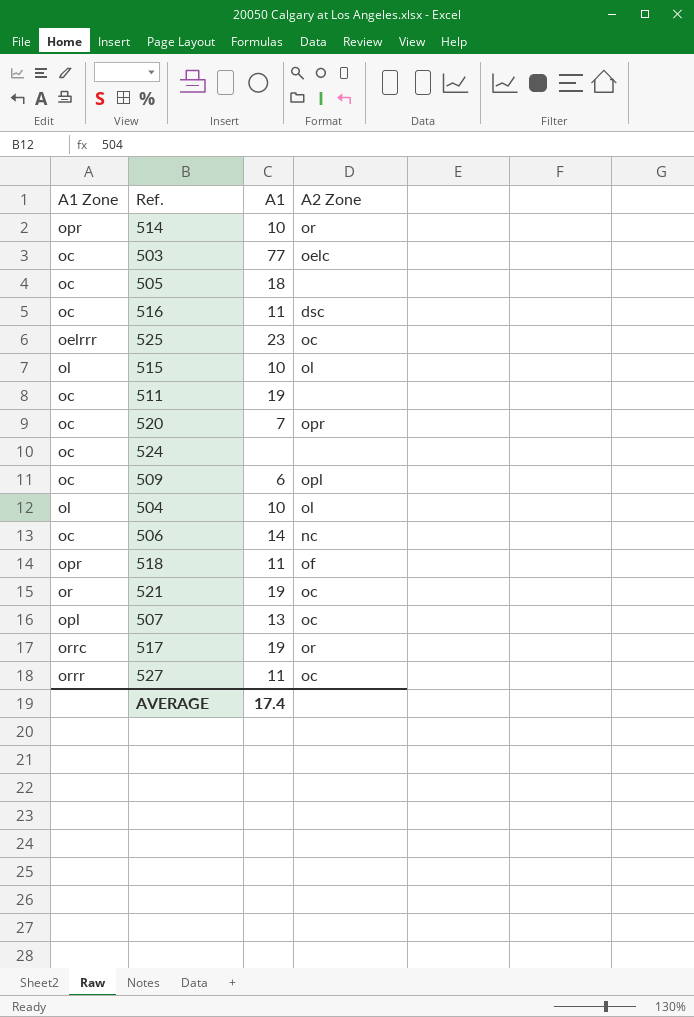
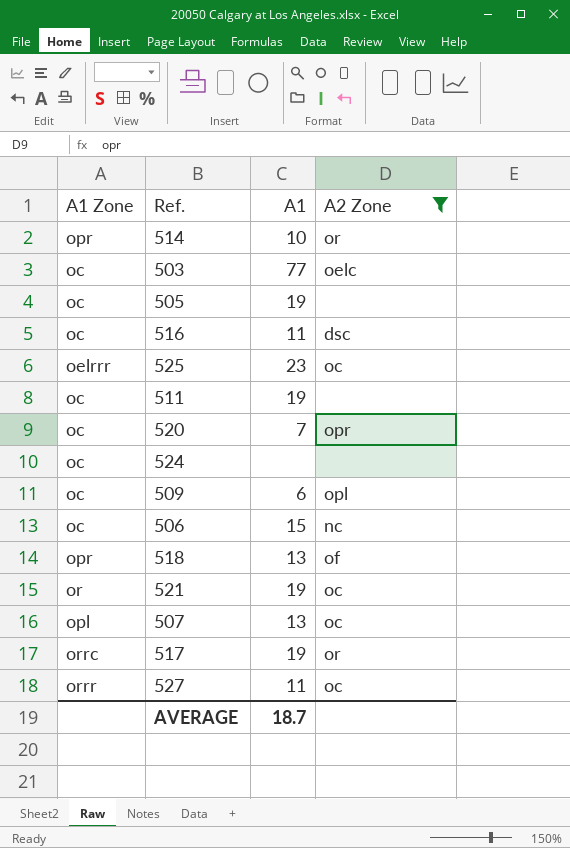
filter: none -> A2 Zone != ol
505 | A1: 18 -> 19
506 | A1: 14 -> 15
518 | A1: 11 -> 13
AVERAGE | A1: 17.4 -> 18.7

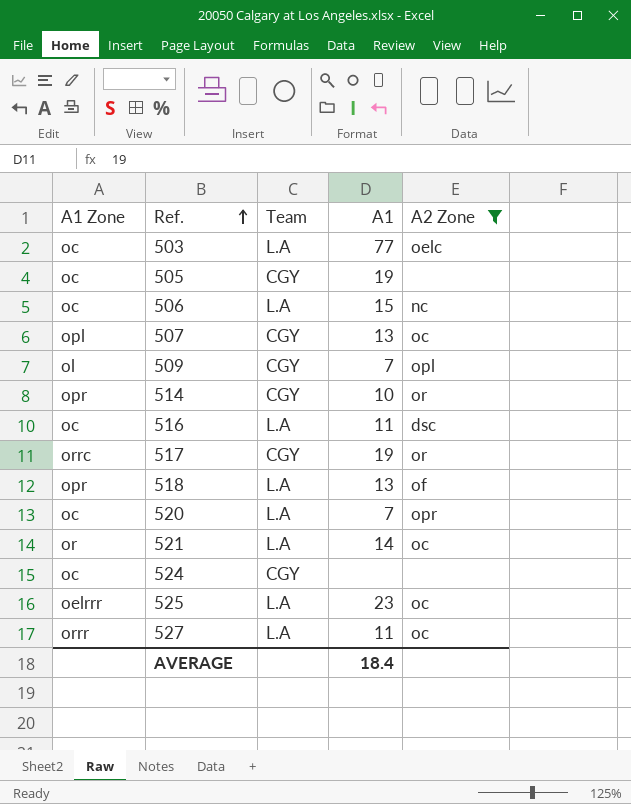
row order: none -> Ref. ascending
column Team | position: none -> 3
row 511: oc | 19 | none -> none
509 | A1 Zone: oc -> ol
509 | A1: 6 -> 7
521 | A1: 19 -> 14
AVERAGE | A1: 18.7 -> 18.4

